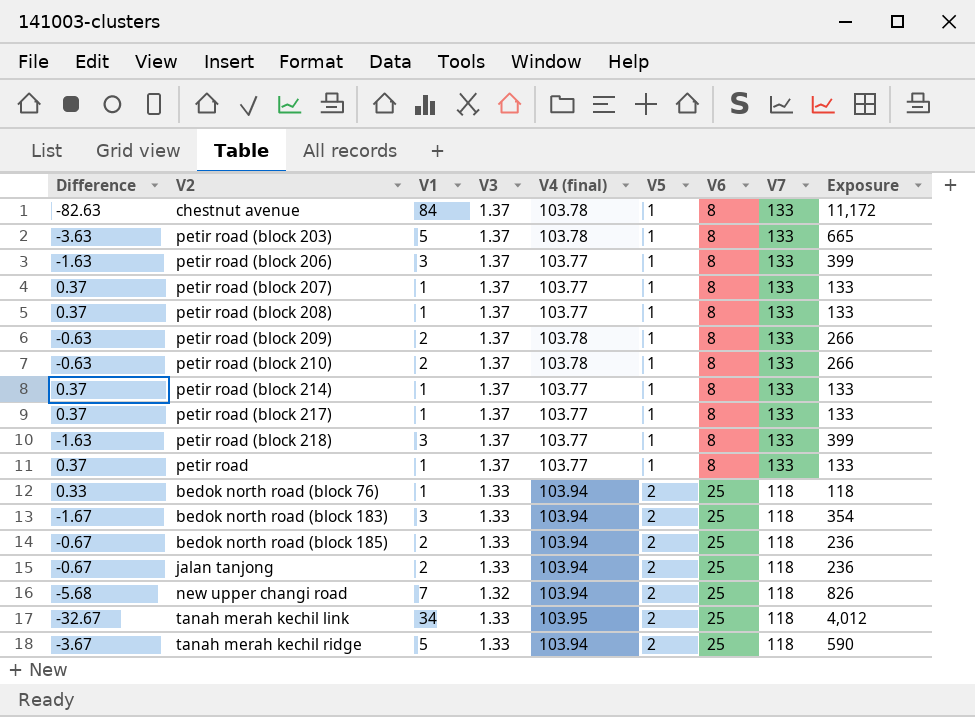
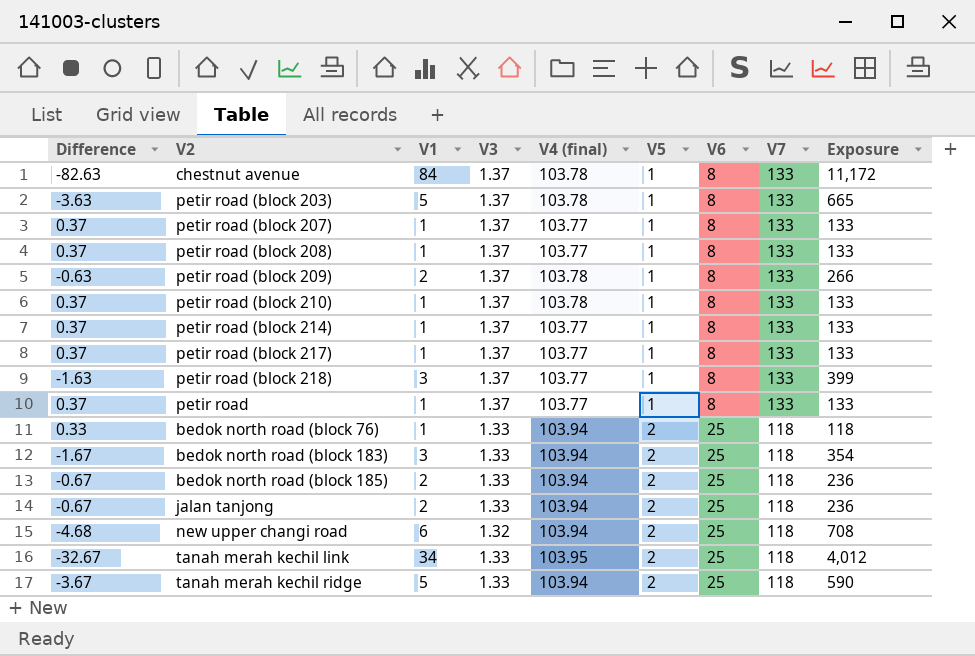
row petir road (block 206): -1.63 | 3 | 1.37 | 103.77 | 1 | 8 | 133 | 399 -> none
petir road (block 210) | Difference: -0.63 -> 0.37
petir road (block 210) | V1: 2 -> 1
petir road (block 210) | Exposure: 266 -> 133
new upper changi road | Difference: -5.68 -> -4.68
new upper changi road | V1: 7 -> 6
new upper changi road | Exposure: 826 -> 708

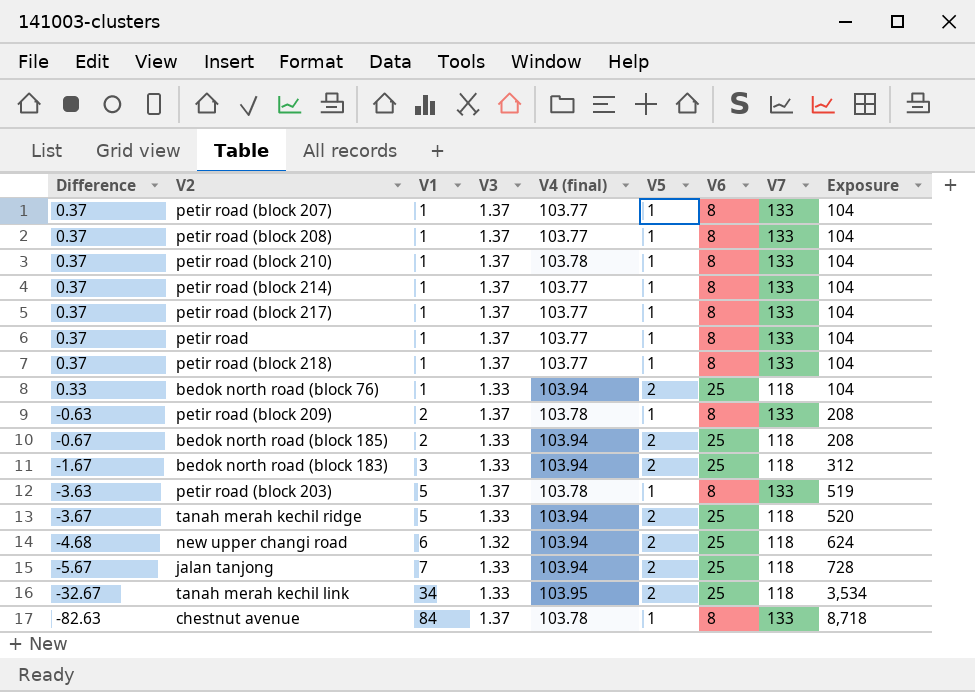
row order: V5 ascending -> Difference descending
column Exposure | formula: [V1] * [V7] -> [V1] * [V4 (final)]
petir road (block 218) | Difference: -1.63 -> 0.37
petir road (block 218) | V1: 3 -> 1
jalan tanjong | Difference: -0.67 -> -5.67
jalan tanjong | V1: 2 -> 7

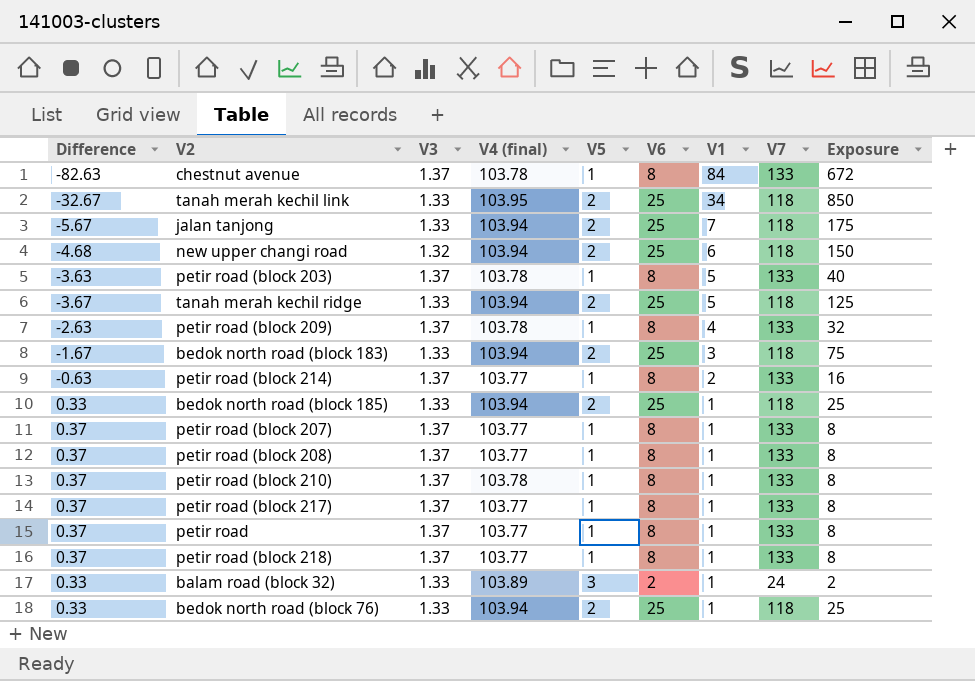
row order: Difference descending -> V1 descending
column V1 | position: 3 -> 7
column Exposure | formula: [V1] * [V4 (final)] -> [V6] * [V1]
petir road (block 209) | Difference: -0.63 -> -2.63
petir road (block 209) | V1: 2 -> 4
petir road (block 214) | Difference: 0.37 -> -0.63
petir road (block 214) | V1: 1 -> 2
bedok north road (block 185) | Difference: -0.67 -> 0.33
bedok north road (block 185) | V1: 2 -> 1
row balam road (block 32): none -> 0.33 | 1.33 | 103.89 | 3 | 2 | 1 | 24 | 2

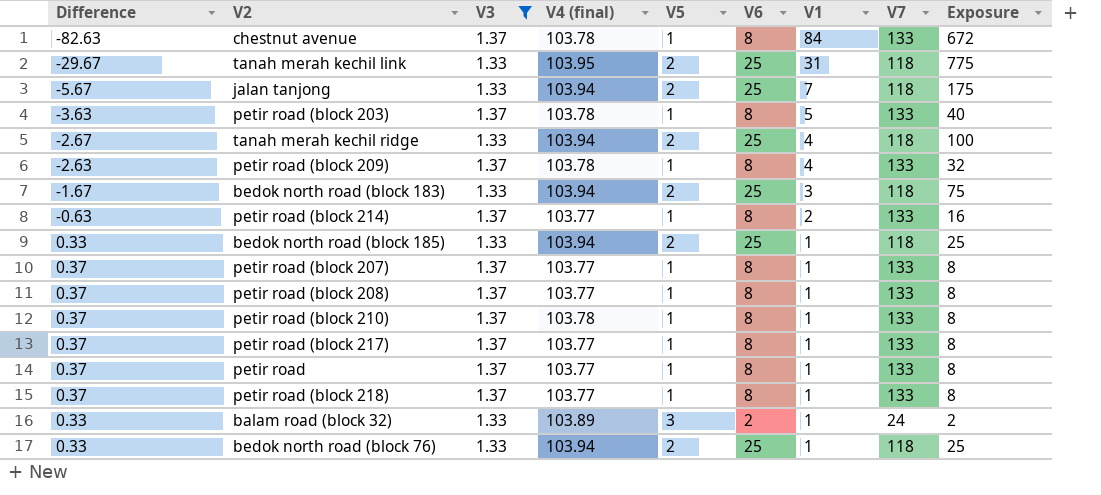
filter: none -> V3 != 1.32
tanah merah kechil link | Difference: -32.67 -> -29.67
tanah merah kechil link | V1: 34 -> 31
tanah merah kechil link | Exposure: 850 -> 775
tanah merah kechil ridge | Difference: -3.67 -> -2.67
tanah merah kechil ridge | V1: 5 -> 4
tanah merah kechil ridge | Exposure: 125 -> 100

